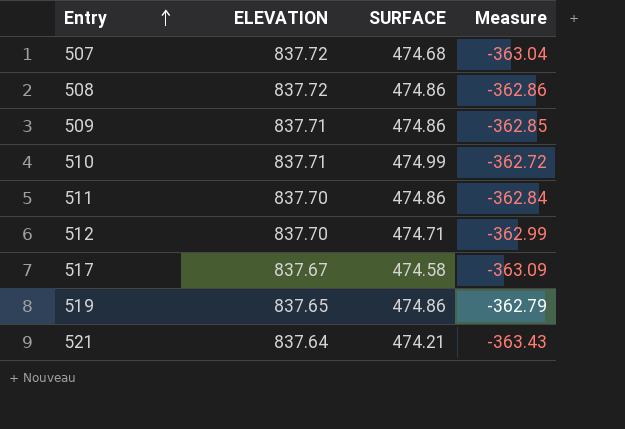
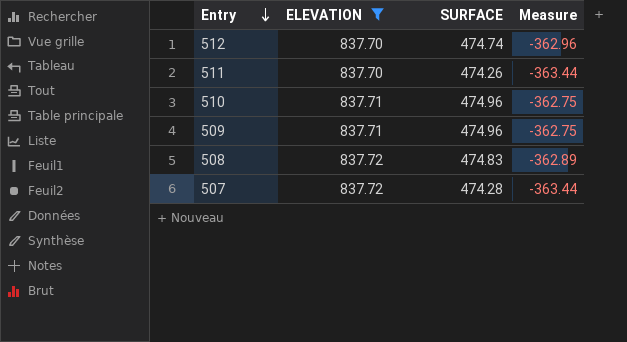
filter: none -> ELEVATION >= 837.70
row order: Entry ascending -> Entry descending
512 | SURFACE: 474.71 -> 474.74
512 | Measure: -362.99 -> -362.96
511 | SURFACE: 474.86 -> 474.26
511 | Measure: -362.84 -> -363.44
510 | SURFACE: 474.99 -> 474.96
510 | Measure: -362.72 -> -362.75
509 | SURFACE: 474.86 -> 474.96
509 | Measure: -362.85 -> -362.75
508 | SURFACE: 474.86 -> 474.83
508 | Measure: -362.86 -> -362.89
507 | SURFACE: 474.68 -> 474.28
507 | Measure: -363.04 -> -363.44

